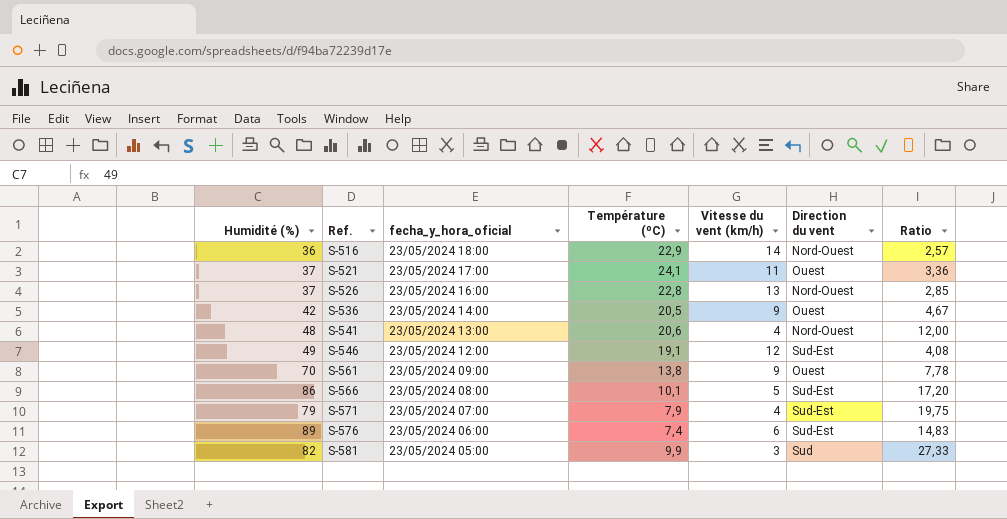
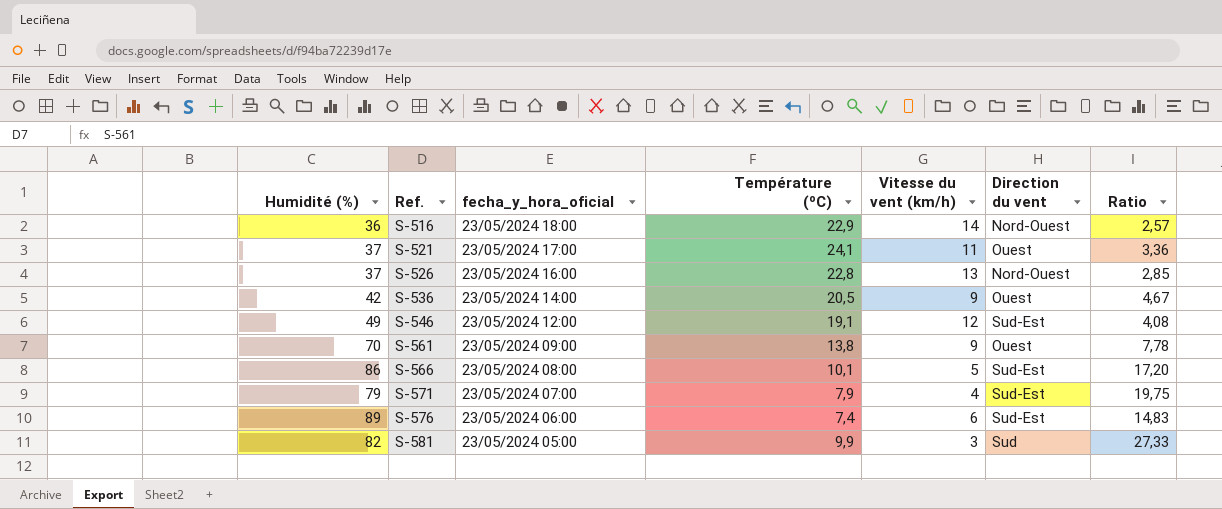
row S-541: 48 | 23/05/2024 13:00 | 20,6 | 4 | Nord-Ouest | 12,00 -> none

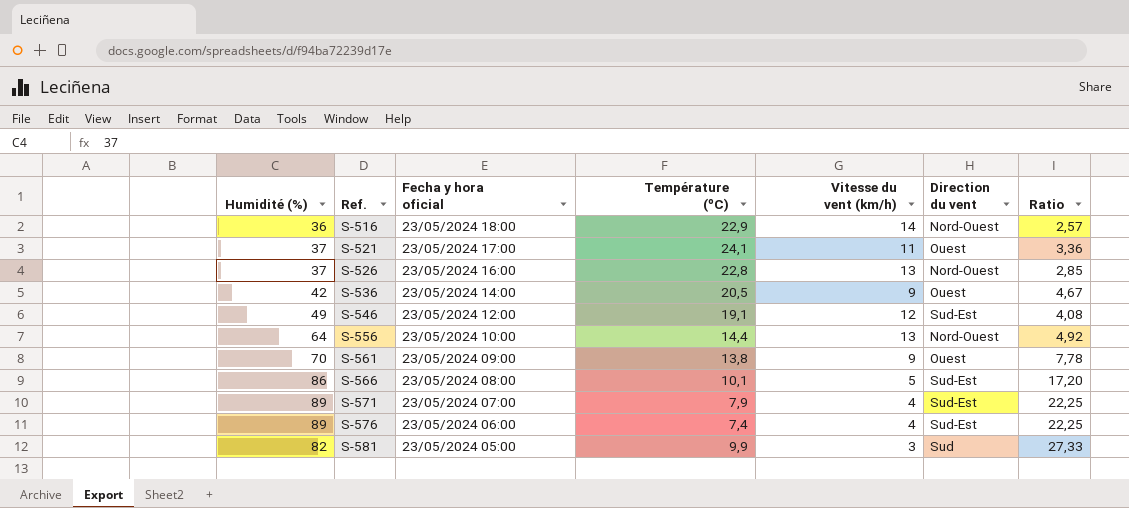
column name: fecha_y_hora_oficial -> Fecha y hora oficial
row S-556: none -> 64 | 23/05/2024 10:00 | 14,4 | 13 | Nord-Ouest | 4,92
S-571 | Humidité (%): 79 -> 89
S-571 | Ratio: 19,75 -> 22,25
S-576 | Vitesse du vent (km/h): 6 -> 4
S-576 | Ratio: 14,83 -> 22,25

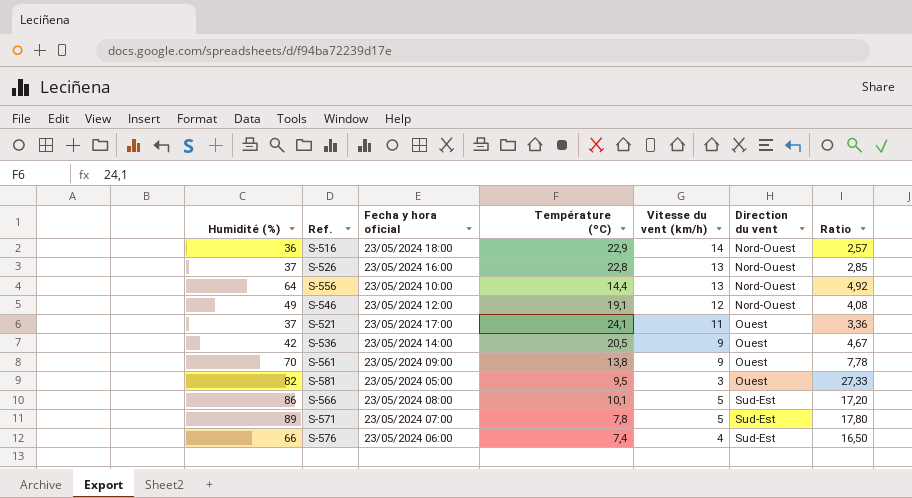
row order: Ref. ascending -> Direction du vent ascending
S-546 | Direction du vent: Sud-Est -> Nord-Ouest
S-581 | Température (ºC): 9,9 -> 9,5
S-581 | Direction du vent: Sud -> Ouest
S-571 | Température (ºC): 7,9 -> 7,8
S-571 | Vitesse du vent (km/h): 4 -> 5
S-571 | Ratio: 22,25 -> 17,80
S-576 | Humidité (%): 89 -> 66
S-576 | Ratio: 22,25 -> 16,50

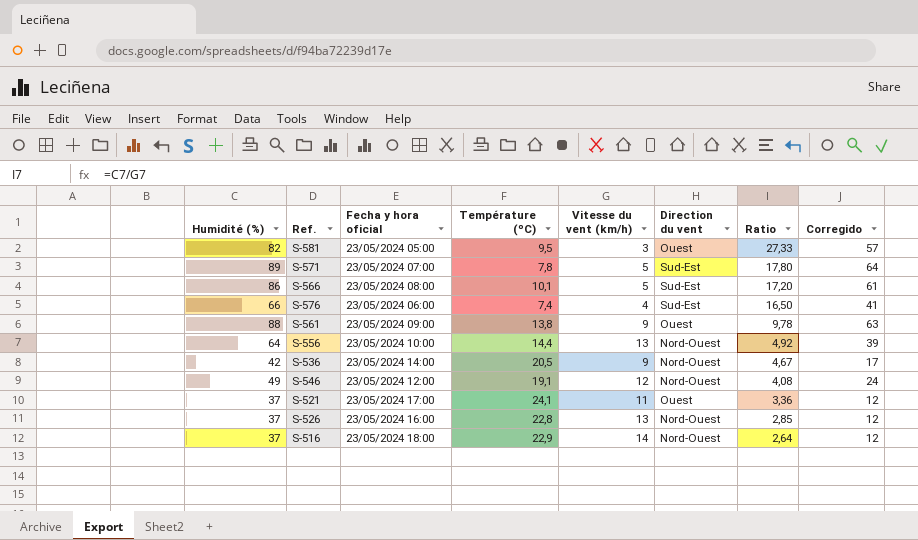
row order: Direction du vent ascending -> Ratio descending
column Corregido | formula: none -> [Humidité (%)] - 25
S-561 | Humidité (%): 70 -> 88
S-561 | Ratio: 7,78 -> 9,78
S-536 | Direction du vent: Ouest -> Nord-Ouest
S-516 | Humidité (%): 36 -> 37
S-516 | Ratio: 2,57 -> 2,64

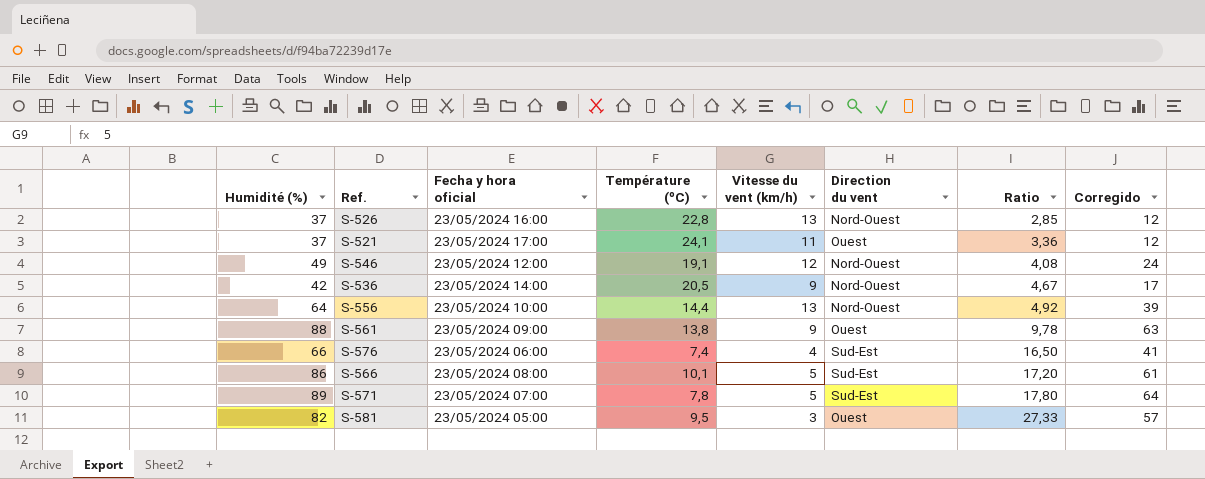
row order: Ratio descending -> Ratio ascending
row S-516: 37 | 23/05/2024 18:00 | 22,9 | 14 | Nord-Ouest | 2,64 | 12 -> none

